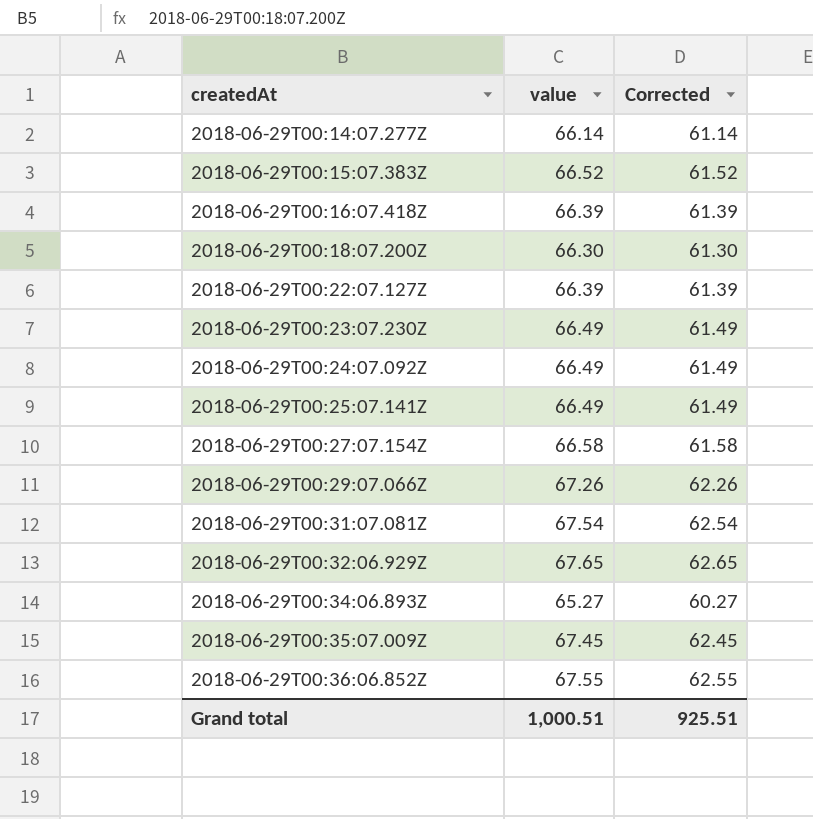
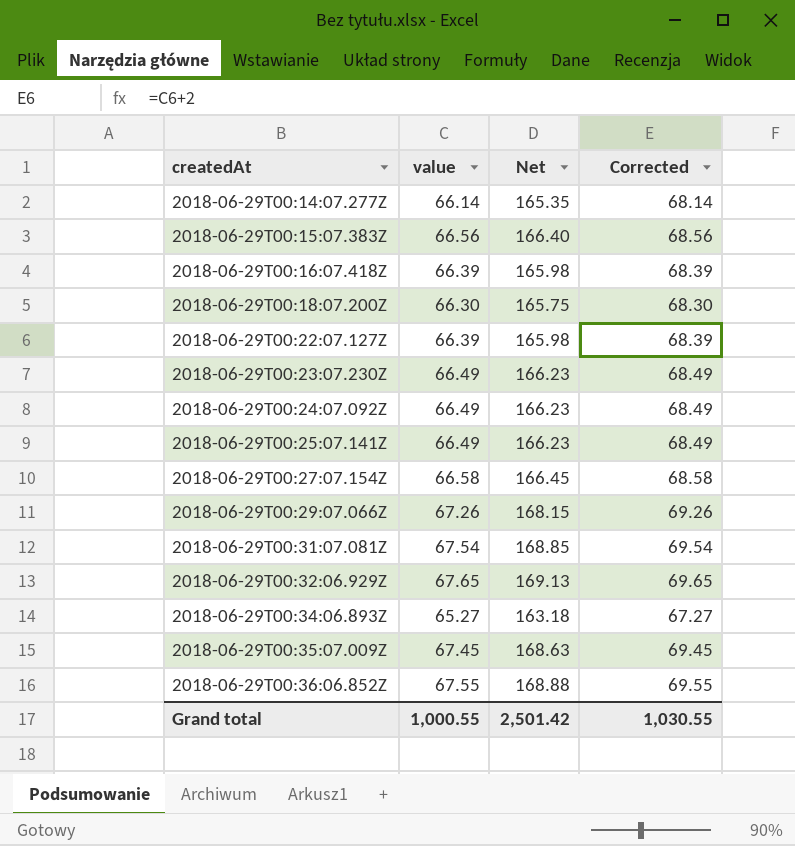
column Net | formula: none -> [value] * 2.5
column Corrected | formula: [value] - 5 -> [value] + 2
2018-06-29T00:15:07.383Z | value: 66.52 -> 66.56
Grand total | value: 1,000.51 -> 1,000.55
Grand total | Corrected: 925.51 -> 1,030.55

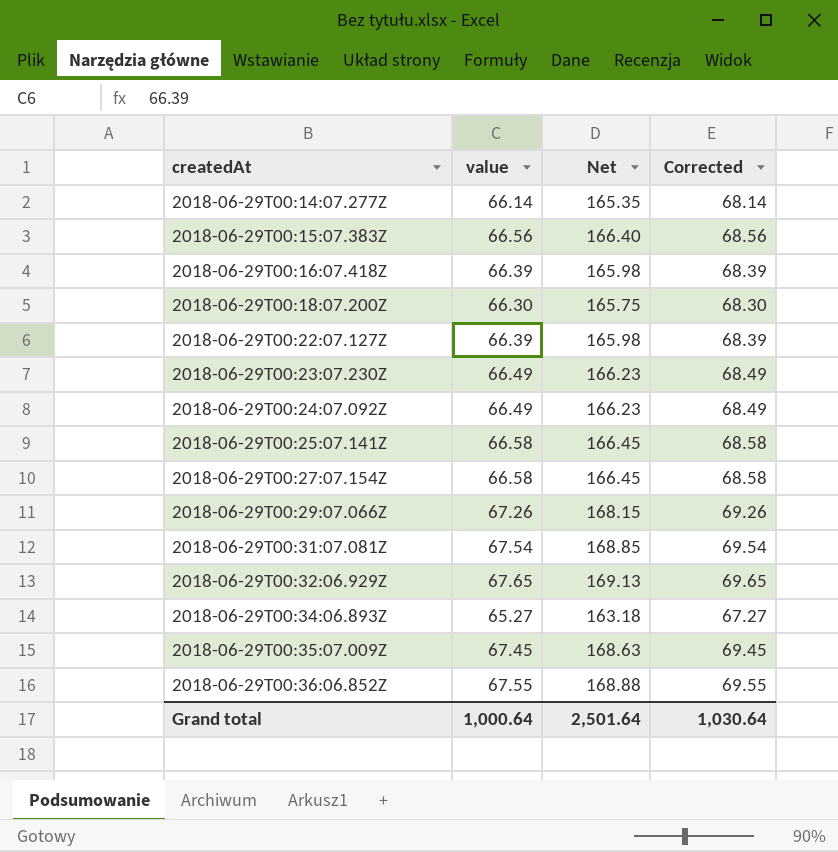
2018-06-29T00:25:07.141Z | value: 66.49 -> 66.58
2018-06-29T00:25:07.141Z | Net: 166.23 -> 166.45
2018-06-29T00:25:07.141Z | Corrected: 68.49 -> 68.58
Grand total | value: 1,000.55 -> 1,000.64
Grand total | Net: 2,501.42 -> 2,501.64
Grand total | Corrected: 1,030.55 -> 1,030.64

